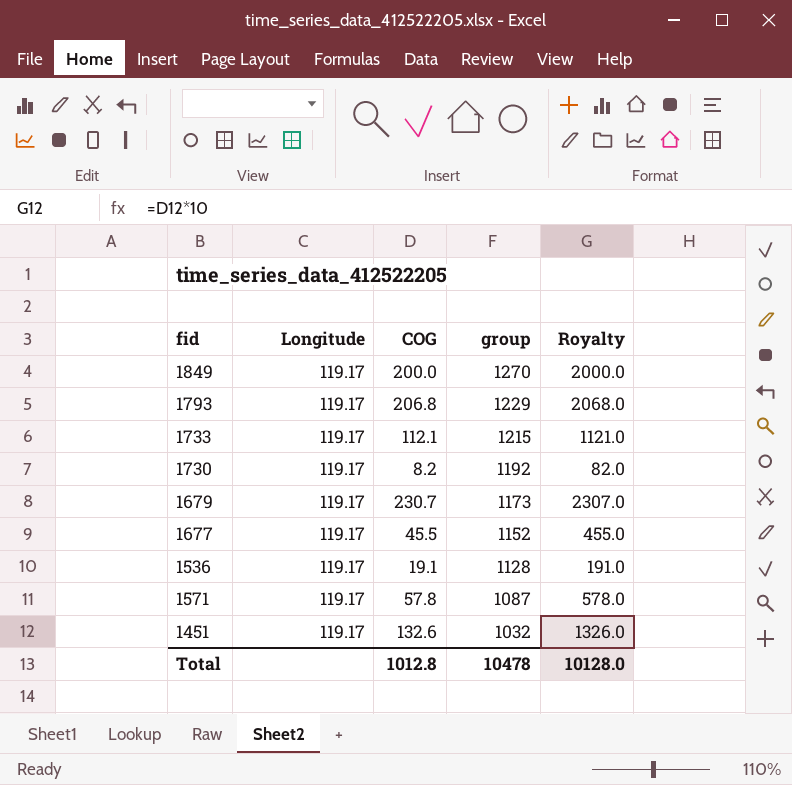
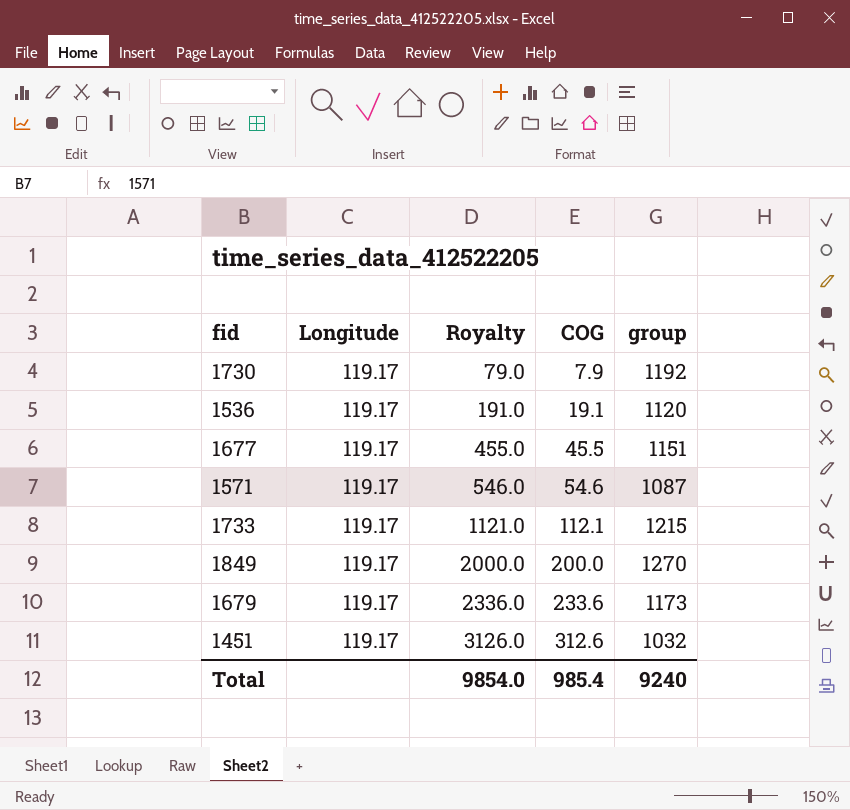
row order: group descending -> Royalty ascending
column Royalty | position: 5 -> 3
row 1793: 119.17 | 206.8 | 1229 | 2068.0 -> none
1730 | Royalty: 82.0 -> 79.0
1730 | COG: 8.2 -> 7.9
1536 | group: 1128 -> 1120
1677 | group: 1152 -> 1151
1571 | Royalty: 578.0 -> 546.0
1571 | COG: 57.8 -> 54.6
1679 | Royalty: 2307.0 -> 2336.0
1679 | COG: 230.7 -> 233.6
1451 | Royalty: 1326.0 -> 3126.0
1451 | COG: 132.6 -> 312.6
Total | Royalty: 10128.0 -> 9854.0
Total | COG: 1012.8 -> 985.4
Total | group: 10478 -> 9240

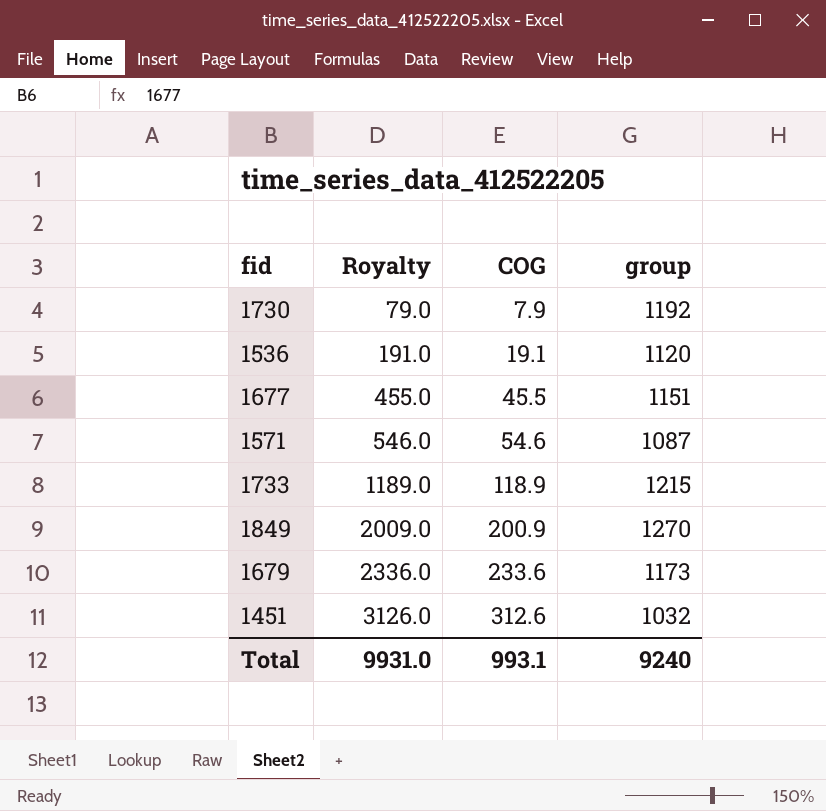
column Longitude | position: 2 -> none
1733 | Royalty: 1121.0 -> 1189.0
1733 | COG: 112.1 -> 118.9
1849 | Royalty: 2000.0 -> 2009.0
1849 | COG: 200.0 -> 200.9
Total | Royalty: 9854.0 -> 9931.0
Total | COG: 985.4 -> 993.1

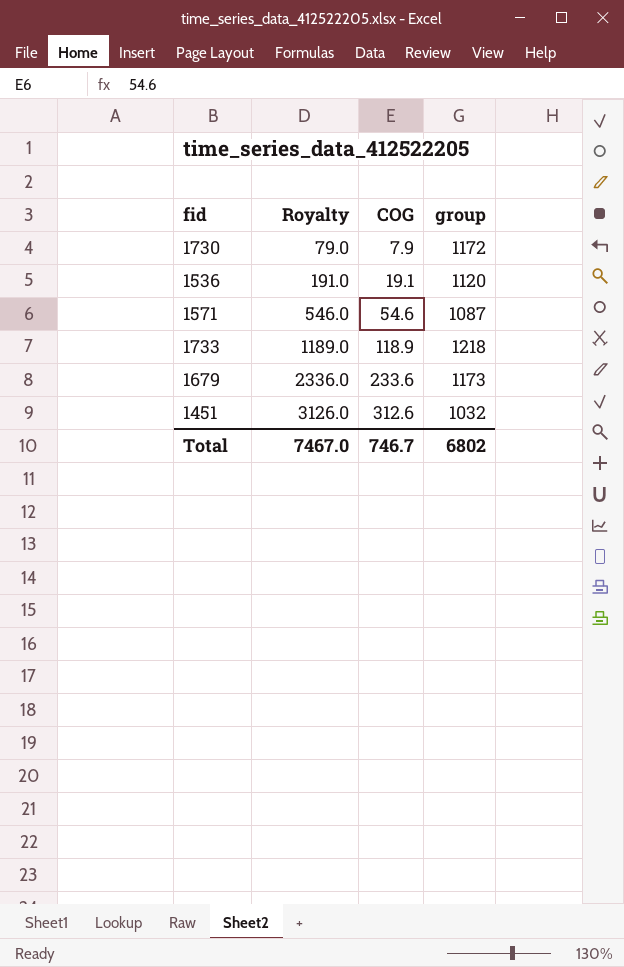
row 1677: 455.0 | 45.5 | 1151 -> none
row 1849: 2009.0 | 200.9 | 1270 -> none
1730 | group: 1192 -> 1172
1733 | group: 1215 -> 1218
Total | Royalty: 9931.0 -> 7467.0
Total | COG: 993.1 -> 746.7
Total | group: 9240 -> 6802

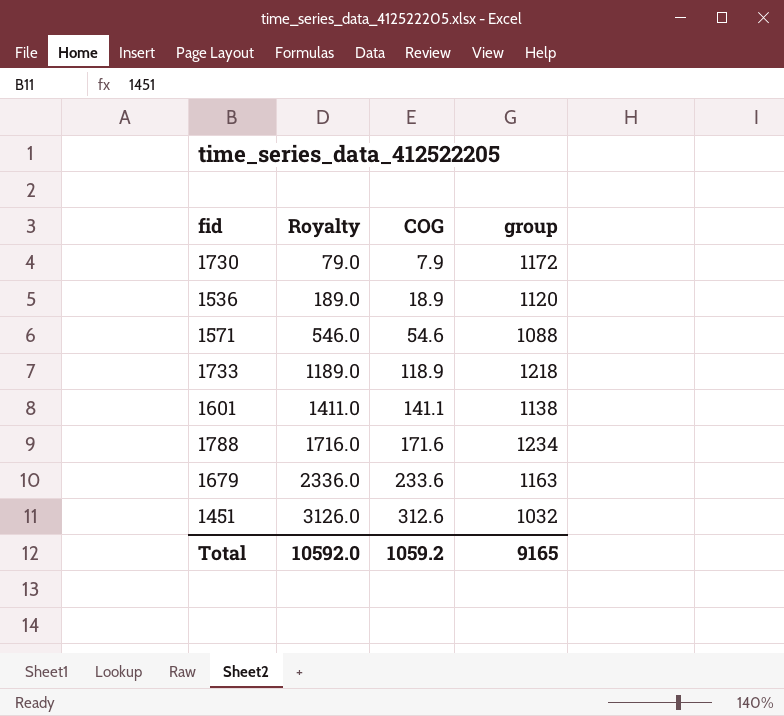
1536 | Royalty: 191.0 -> 189.0
1536 | COG: 19.1 -> 18.9
1571 | group: 1087 -> 1088
row 1601: none -> 1411.0 | 141.1 | 1138
row 1788: none -> 1716.0 | 171.6 | 1234
1679 | group: 1173 -> 1163
Total | Royalty: 7467.0 -> 10592.0
Total | COG: 746.7 -> 1059.2
Total | group: 6802 -> 9165

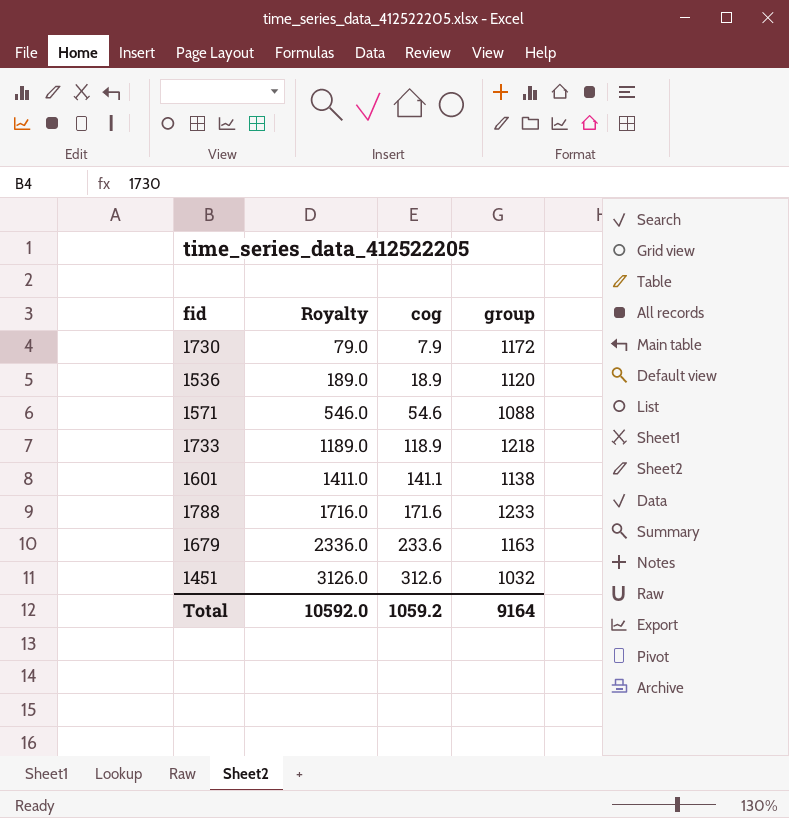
column name: COG -> cog
1788 | group: 1234 -> 1233
Total | group: 9165 -> 9164

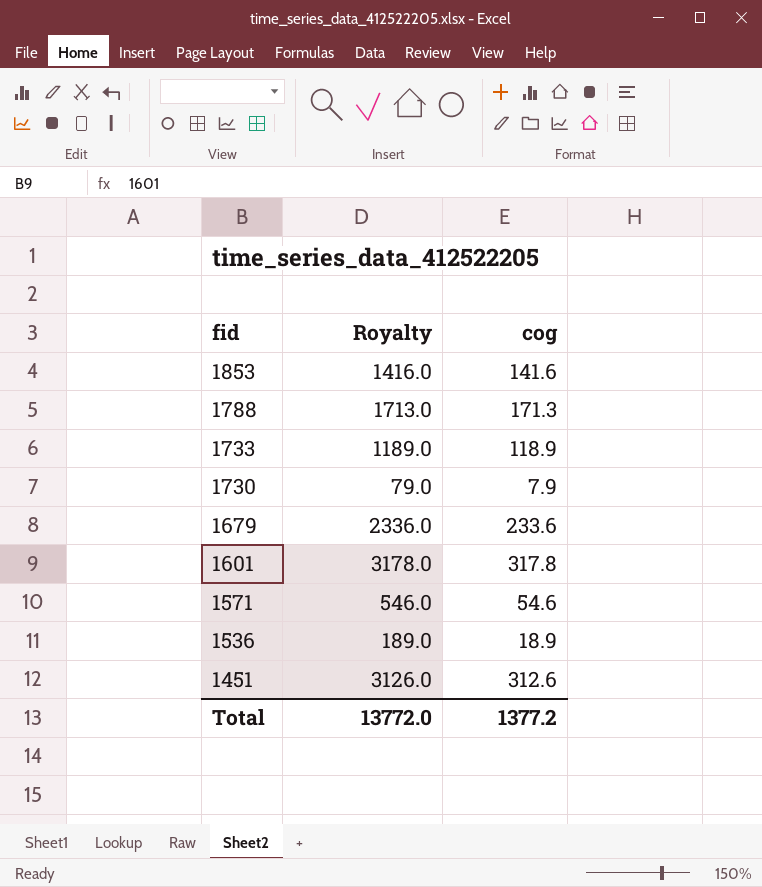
row order: Royalty ascending -> fid descending
column group | position: 4 -> none
row 1853: none -> 1416.0 | 141.6
1788 | Royalty: 1716.0 -> 1713.0
1788 | cog: 171.6 -> 171.3
1601 | Royalty: 1411.0 -> 3178.0
1601 | cog: 141.1 -> 317.8
Total | Royalty: 10592.0 -> 13772.0
Total | cog: 1059.2 -> 1377.2

